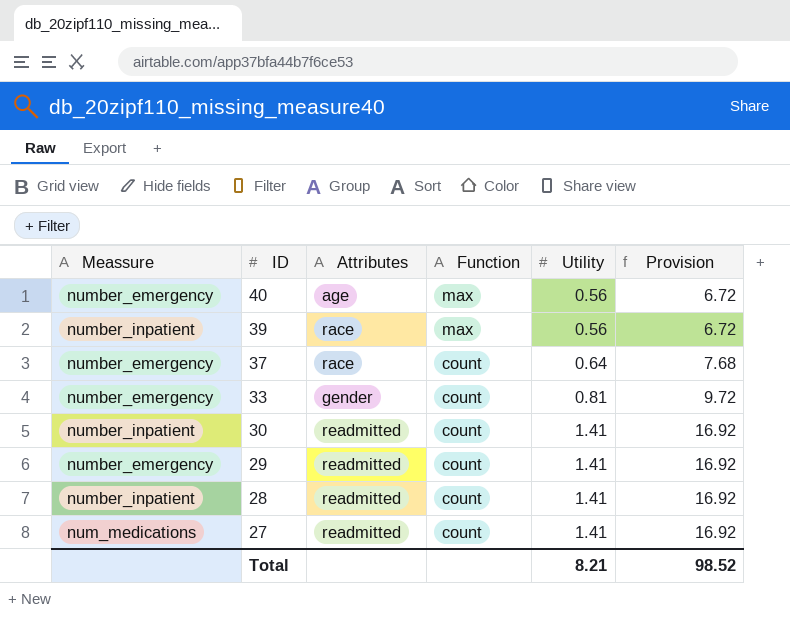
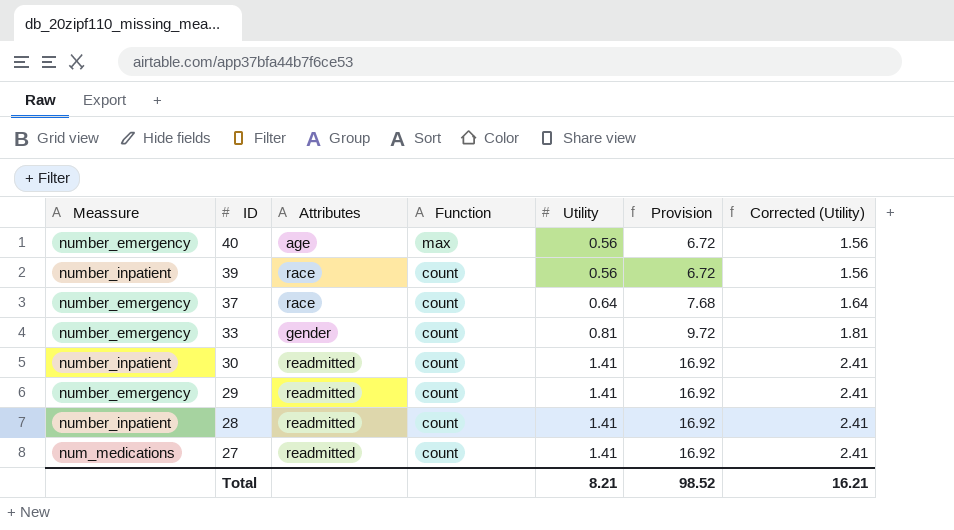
column Corrected (Utility) | formula: none -> [Utility] + 1
39 | Function: max -> count

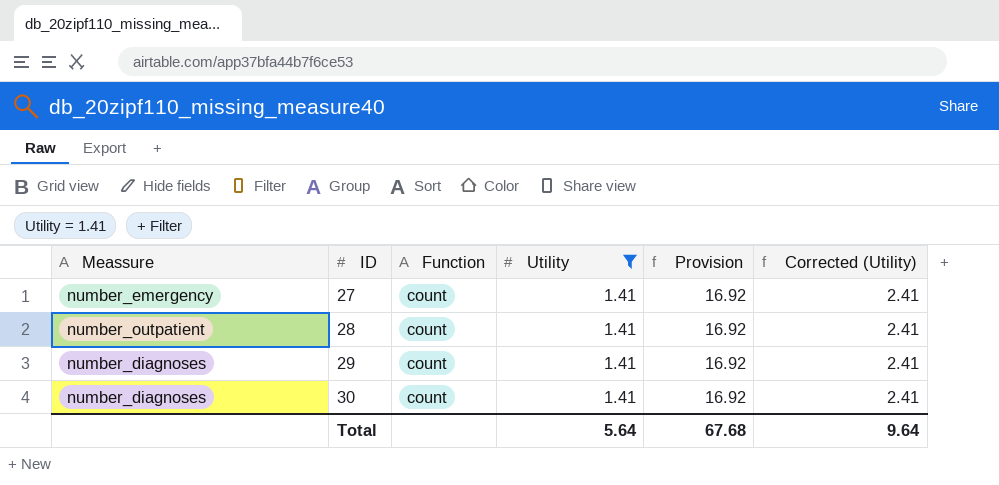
filter: none -> Utility = 1.41
row order: ID descending -> ID ascending
column Attributes | position: 3 -> none
27 | Meassure: num_medications -> number_emergency
28 | Meassure: number_inpatient -> number_outpatient
29 | Meassure: number_emergency -> number_diagnoses
30 | Meassure: number_inpatient -> number_diagnoses
Total | Utility: 8.21 -> 5.64
Total | Provision: 98.52 -> 67.68
Total | Corrected (Utility): 16.21 -> 9.64

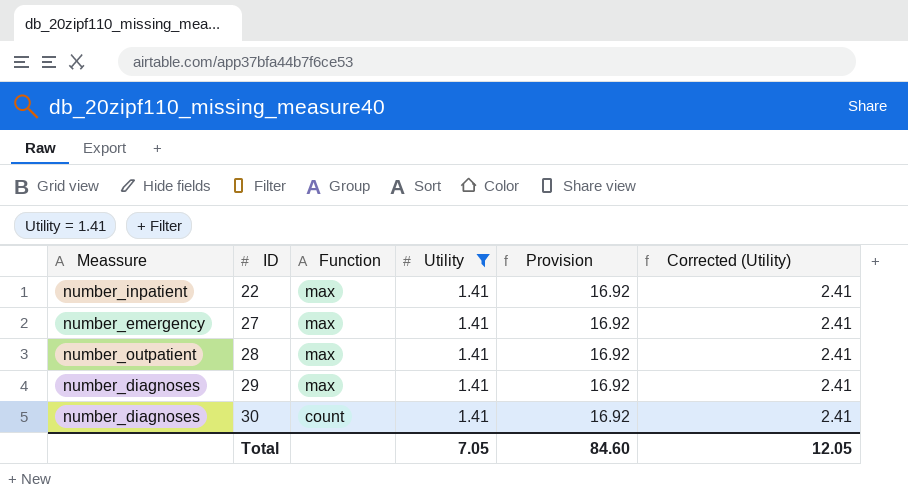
row 22: none -> number_inpatient | max | 1.41 | 16.92 | 2.41
27 | Function: count -> max
28 | Function: count -> max
29 | Function: count -> max
Total | Utility: 5.64 -> 7.05
Total | Provision: 67.68 -> 84.60
Total | Corrected (Utility): 9.64 -> 12.05

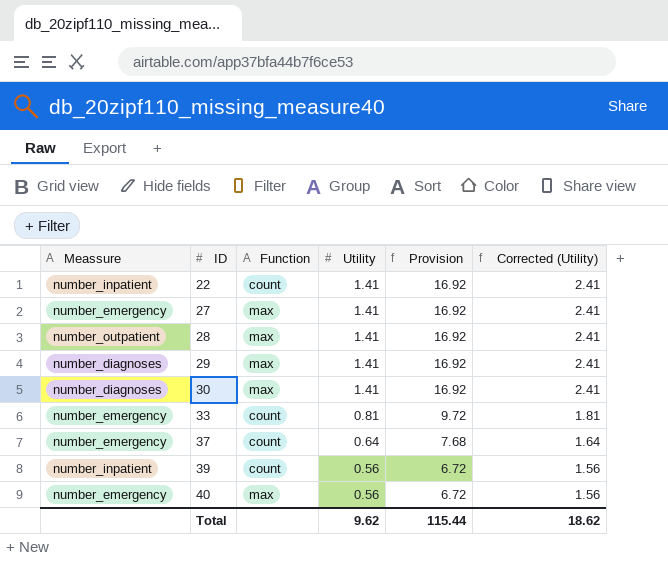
filter: Utility = 1.41 -> none
22 | Function: max -> count
30 | Function: count -> max
Total | Utility: 7.05 -> 9.62
Total | Provision: 84.60 -> 115.44
Total | Corrected (Utility): 12.05 -> 18.62

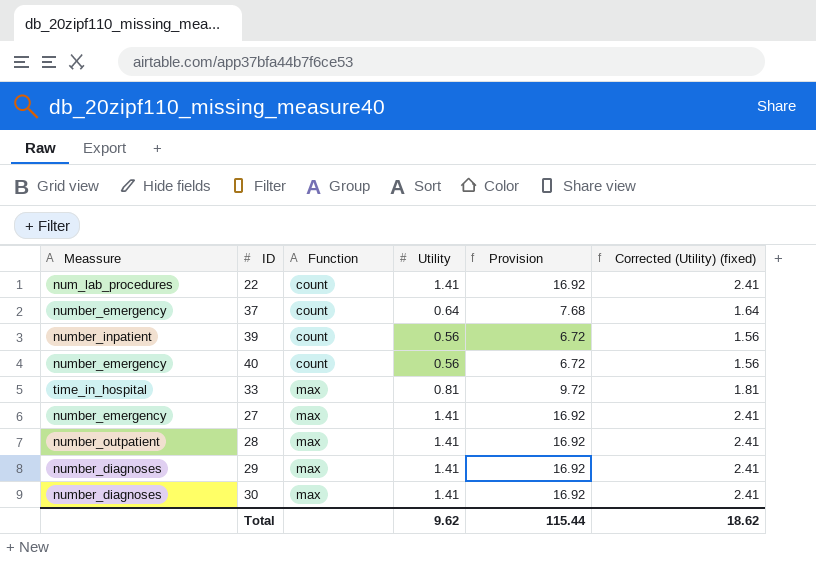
row order: ID ascending -> Function ascending
column name: Corrected (Utility) -> Corrected (Utility) (fixed)
22 | Meassure: number_inpatient -> num_lab_procedures
40 | Function: max -> count
33 | Meassure: number_emergency -> time_in_hospital
33 | Function: count -> max

